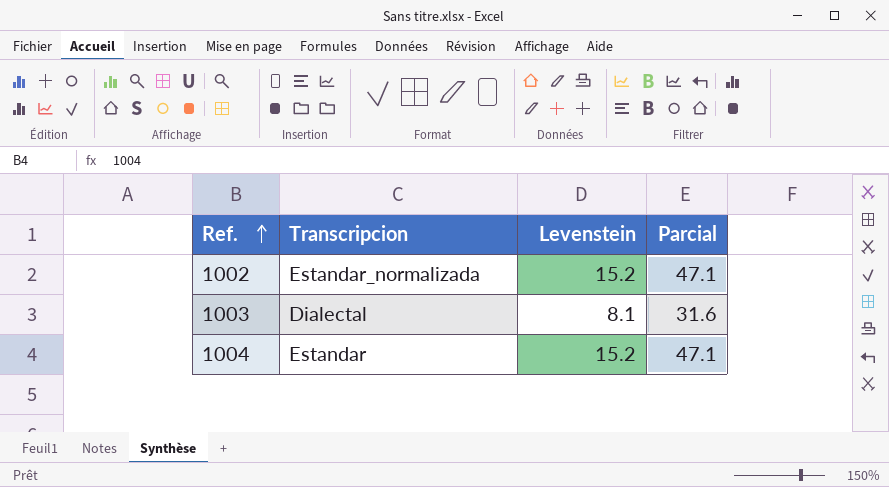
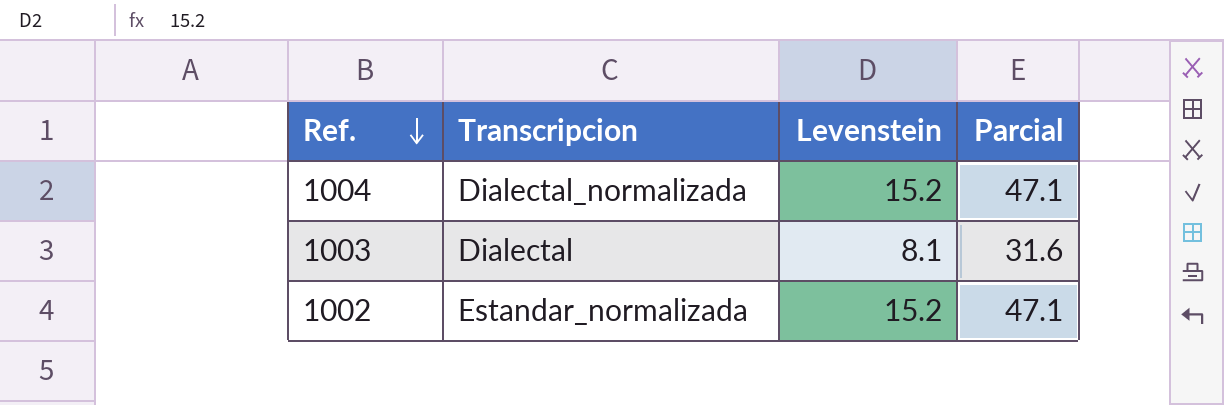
row order: Ref. ascending -> Ref. descending
1004 | Transcripcion: Estandar -> Dialectal_normalizada

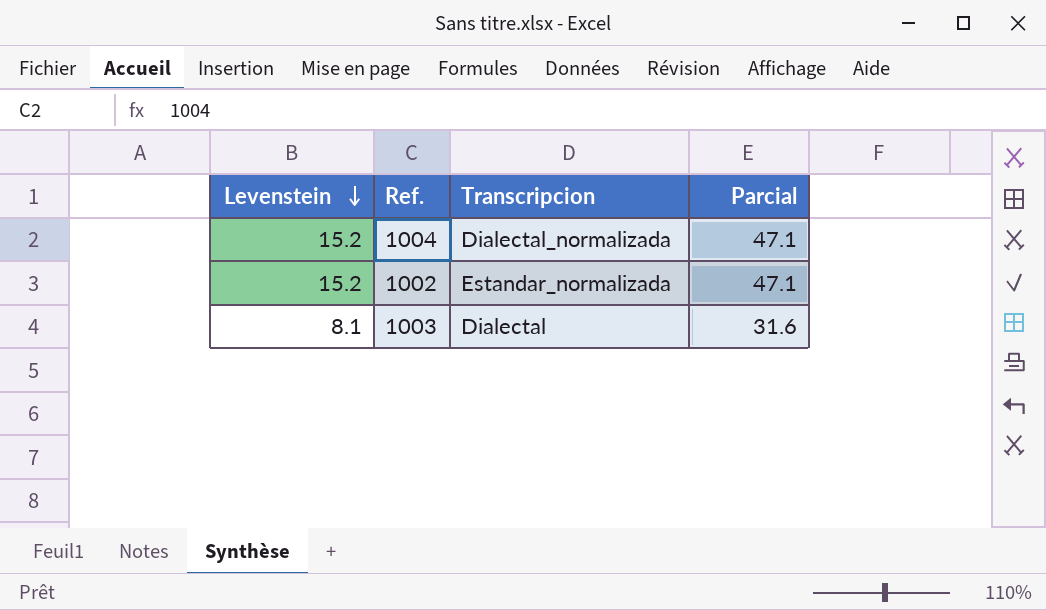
row order: Ref. descending -> Levenstein descending
column Levenstein | position: 3 -> 1

